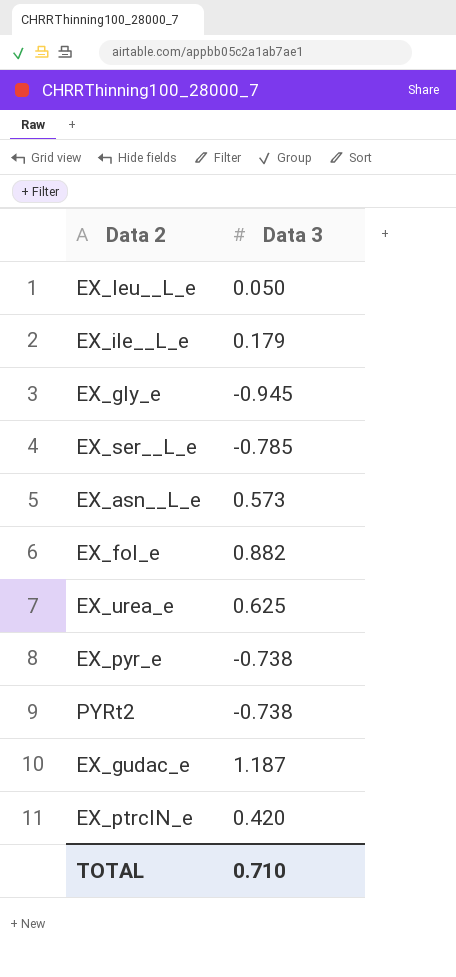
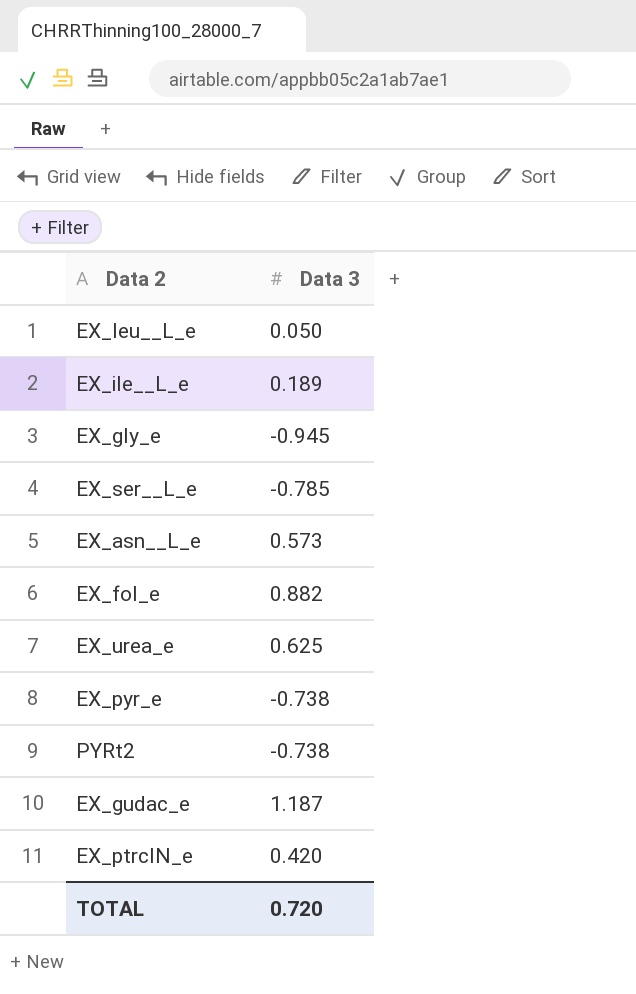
EX_ile__L_e | Data 3: 0.179 -> 0.189
TOTAL | Data 3: 0.710 -> 0.720

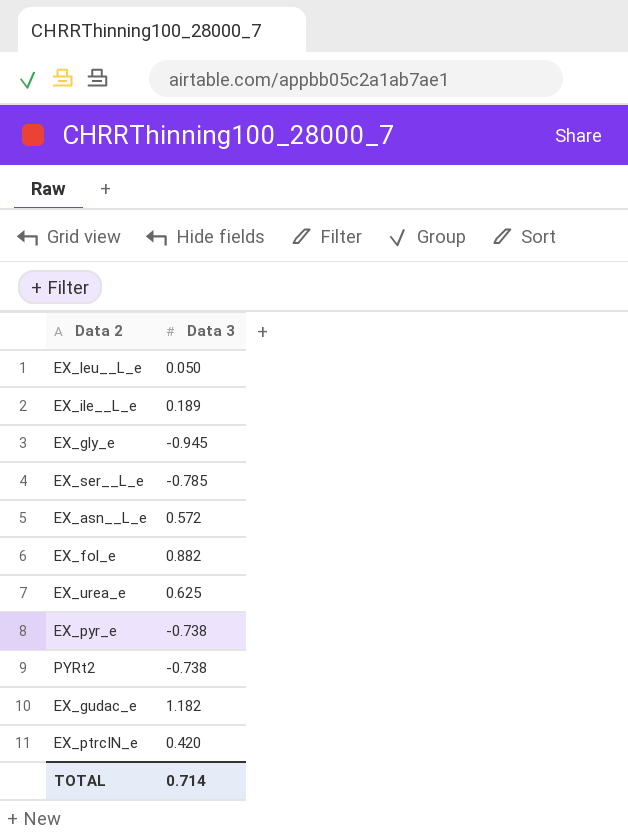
EX_asn__L_e | Data 3: 0.573 -> 0.572
EX_gudac_e | Data 3: 1.187 -> 1.182
TOTAL | Data 3: 0.720 -> 0.714

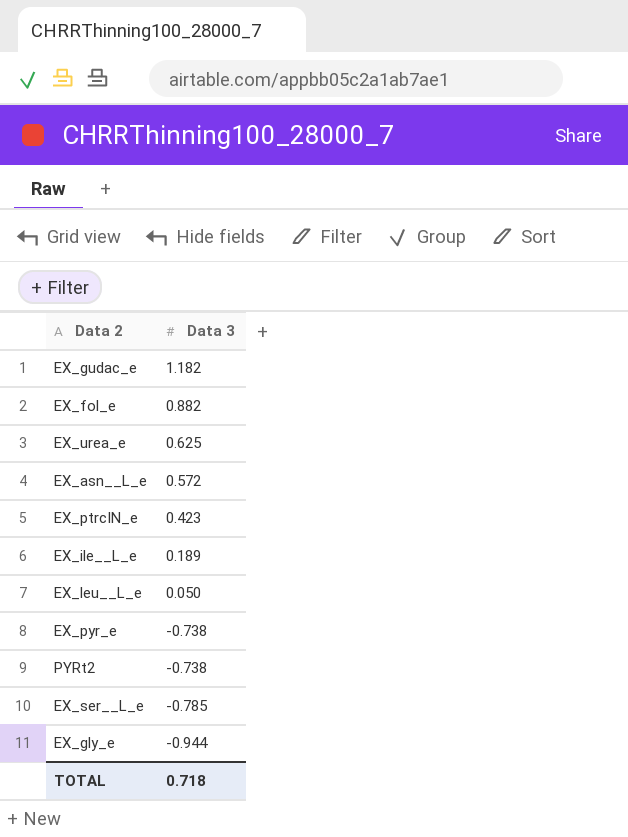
row order: none -> Data 3 descending
EX_ptrcIN_e | Data 3: 0.420 -> 0.423
EX_gly_e | Data 3: -0.945 -> -0.944
TOTAL | Data 3: 0.714 -> 0.718

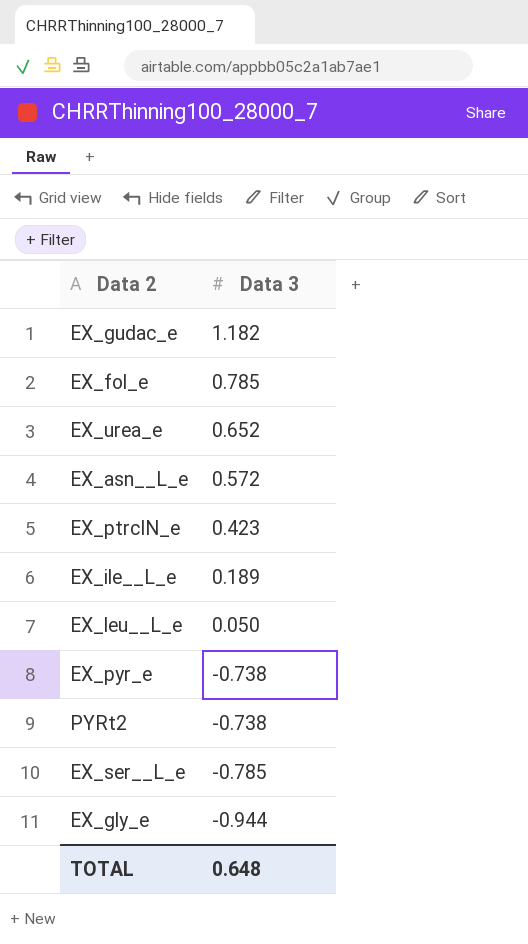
EX_fol_e | Data 3: 0.882 -> 0.785
EX_urea_e | Data 3: 0.625 -> 0.652
TOTAL | Data 3: 0.718 -> 0.648

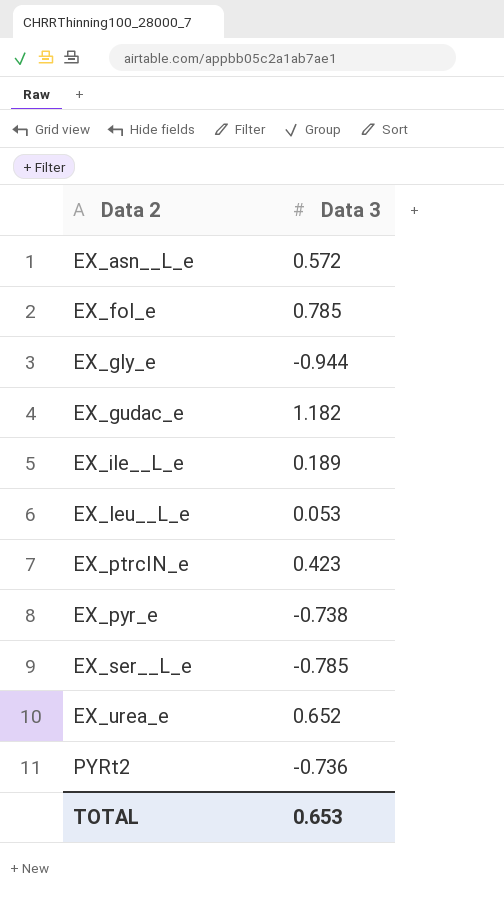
row order: Data 3 descending -> Data 2 ascending
EX_leu__L_e | Data 3: 0.050 -> 0.053
PYRt2 | Data 3: -0.738 -> -0.736
TOTAL | Data 3: 0.648 -> 0.653

